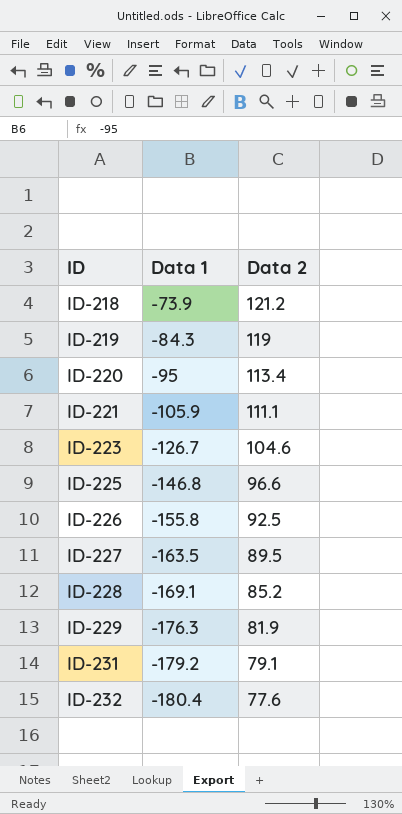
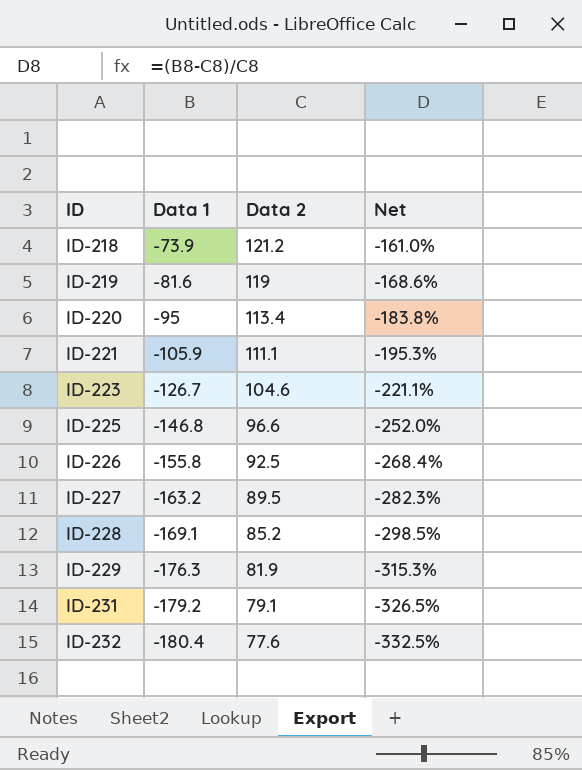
column Net | formula: none -> ([Data 1] - [Data 2]) / [Data 2]
ID-219 | Data 1: -84.3 -> -81.6
ID-227 | Data 1: -163.5 -> -163.2

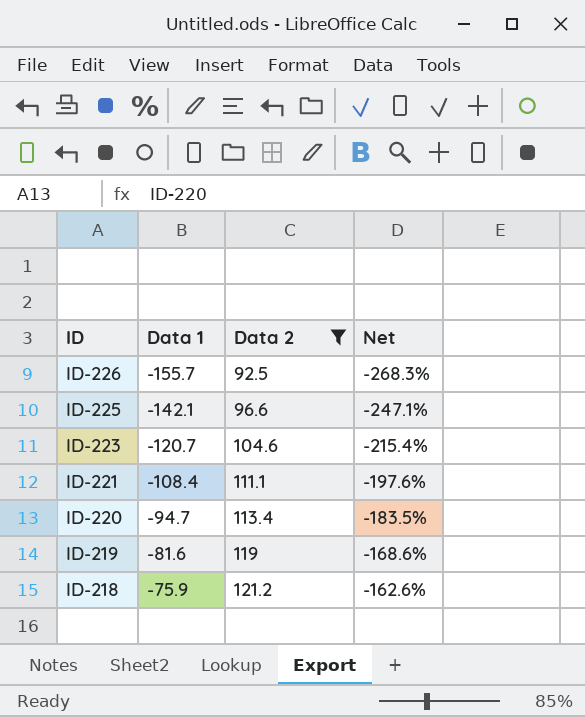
filter: none -> Data 2 >= 92.5
row order: ID ascending -> ID descending
ID-226 | Data 1: -155.8 -> -155.7
ID-226 | Net: -268.4% -> -268.3%
ID-225 | Data 1: -146.8 -> -142.1
ID-225 | Net: -252.0% -> -247.1%
ID-223 | Data 1: -126.7 -> -120.7
ID-223 | Net: -221.1% -> -215.4%
ID-221 | Data 1: -105.9 -> -108.4
ID-221 | Net: -195.3% -> -197.6%
ID-220 | Data 1: -95 -> -94.7
ID-220 | Net: -183.8% -> -183.5%
ID-218 | Data 1: -73.9 -> -75.9
ID-218 | Net: -161.0% -> -162.6%

